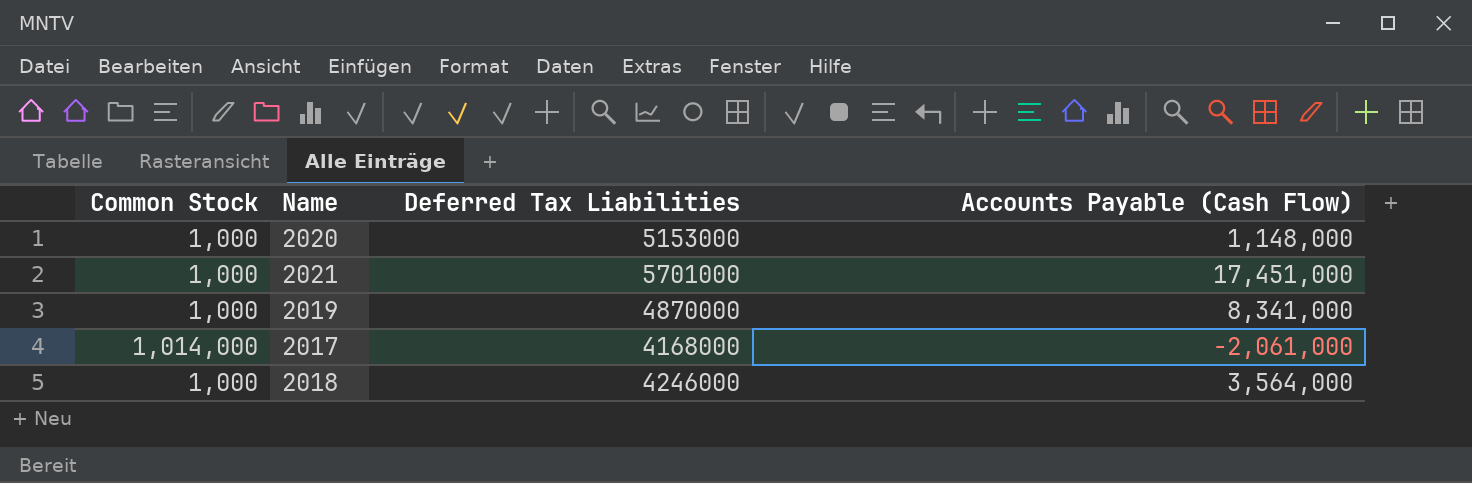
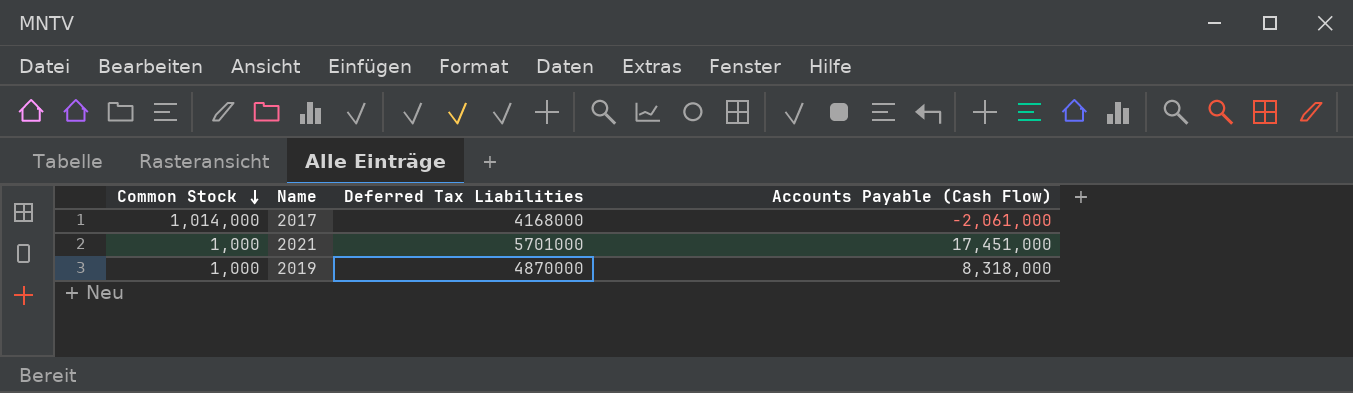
row order: none -> Common Stock descending
row 2020: 1,000 | 5153000 | 1,148,000 -> none
row 2018: 1,000 | 4246000 | 3,564,000 -> none
2019 | Accounts Payable (Cash Flow): 8,341,000 -> 8,318,000

